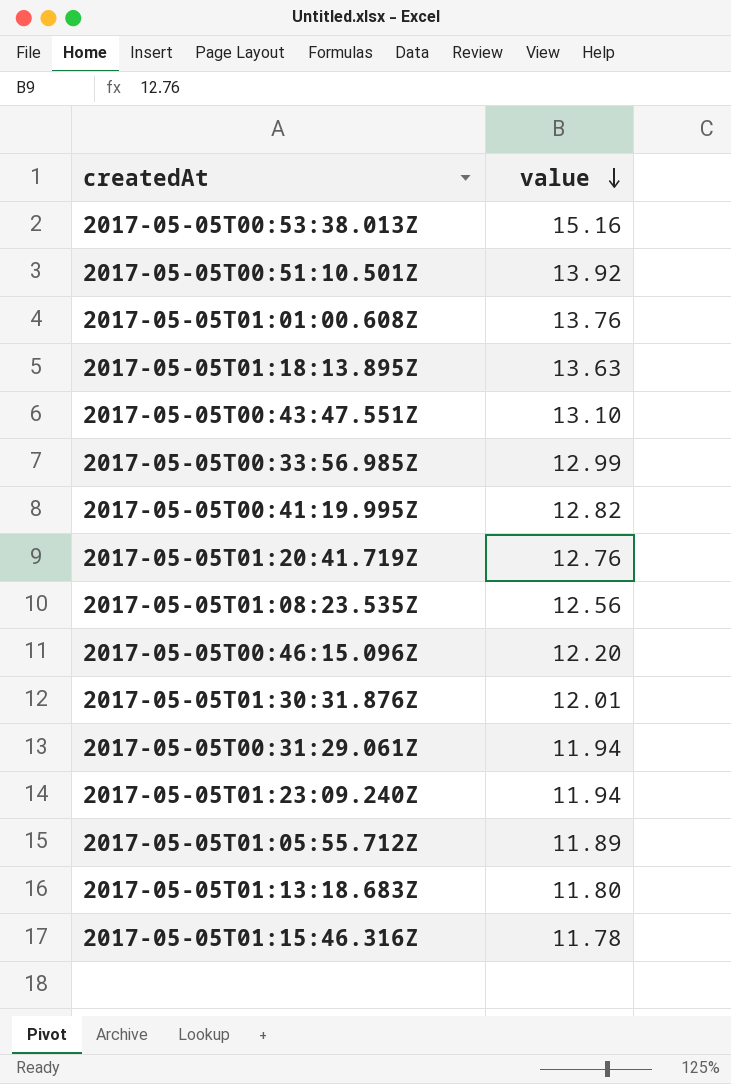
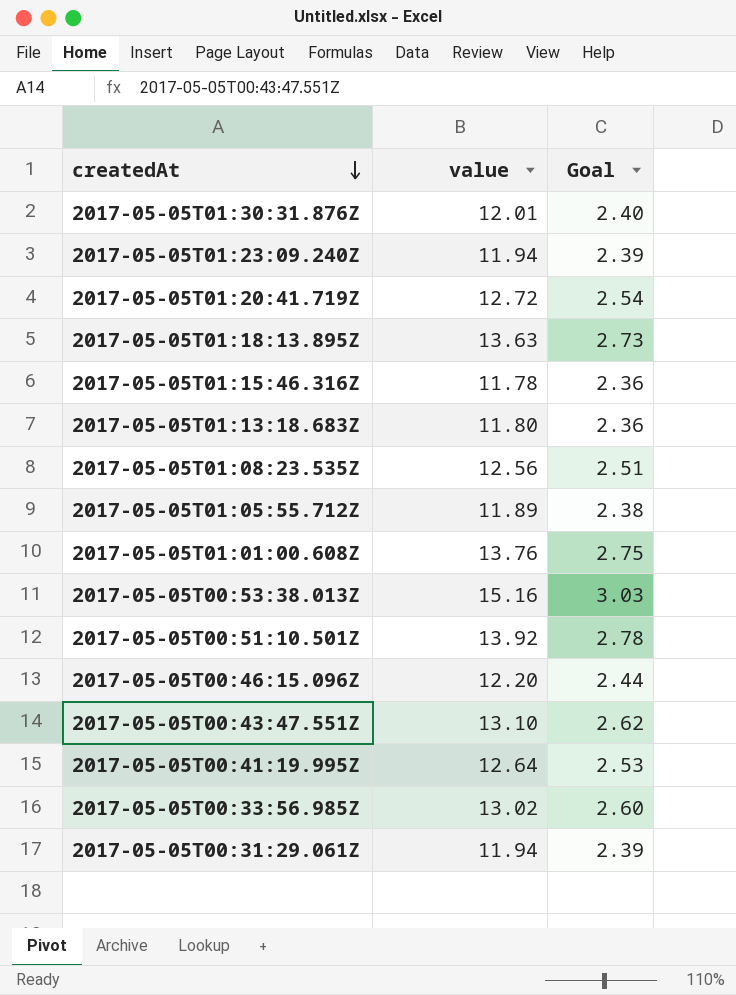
row order: value descending -> createdAt descending
column Goal | formula: none -> [value] * 0.2
2017-05-05T01:20:41.719Z | value: 12.76 -> 12.72
2017-05-05T00:41:19.995Z | value: 12.82 -> 12.64
2017-05-05T00:33:56.985Z | value: 12.99 -> 13.02

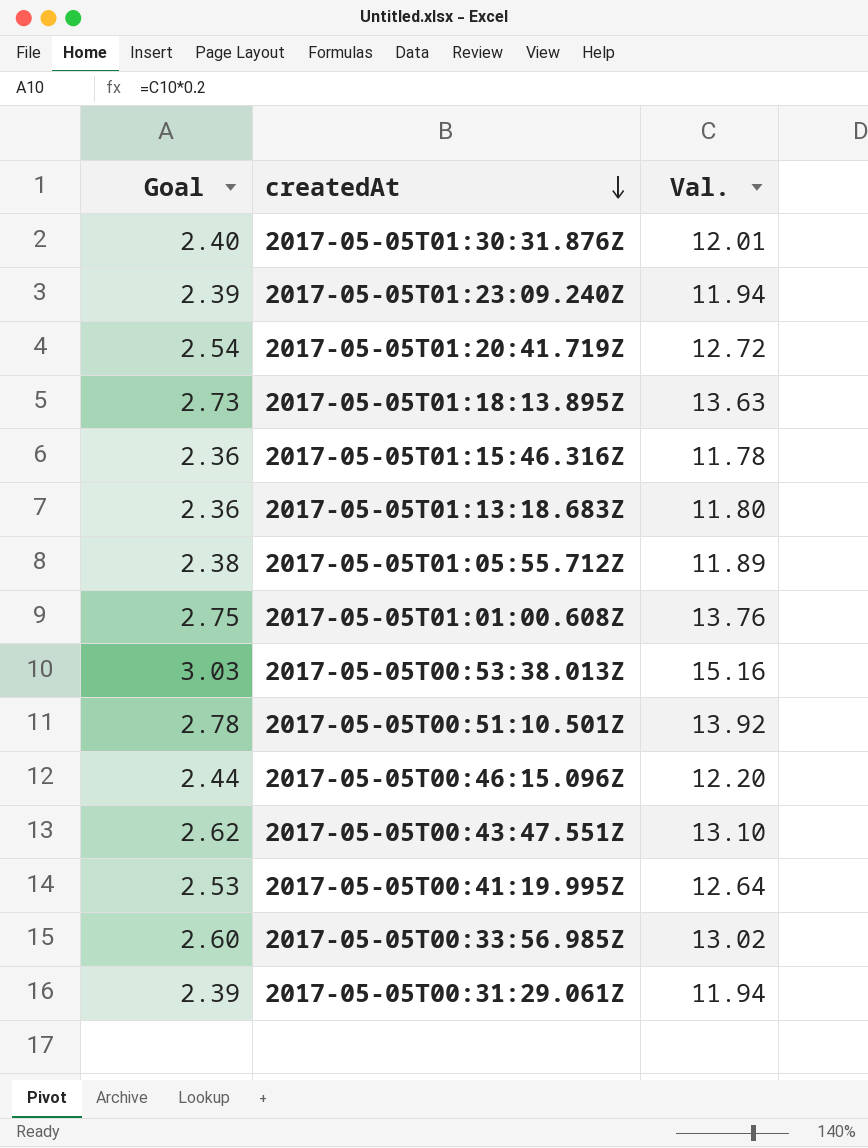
column Goal | position: 3 -> 1
column name: value -> Val.
row 2017-05-05T01:08:23.535Z: 12.56 | 2.51 -> none

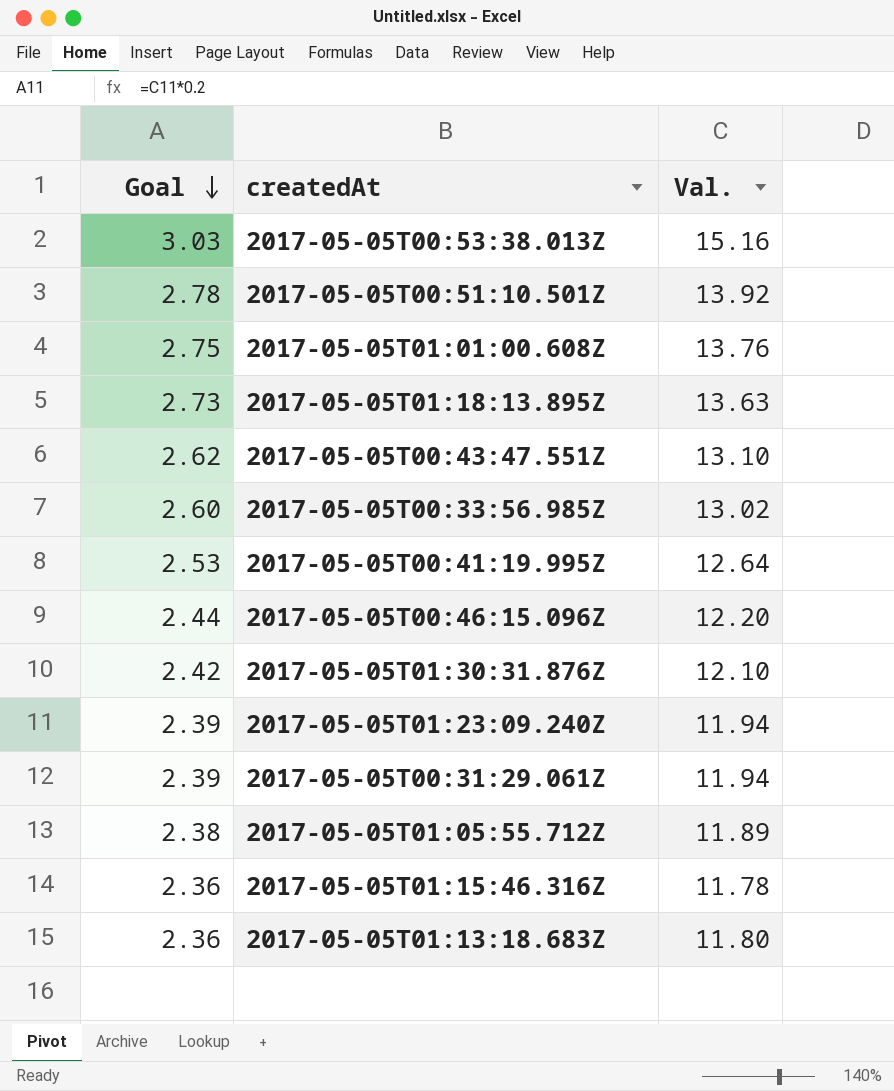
row order: createdAt descending -> Goal descending
row 2017-05-05T01:20:41.719Z: 2.54 | 12.72 -> none
2017-05-05T01:30:31.876Z | Goal: 2.40 -> 2.42
2017-05-05T01:30:31.876Z | Val.: 12.01 -> 12.10

